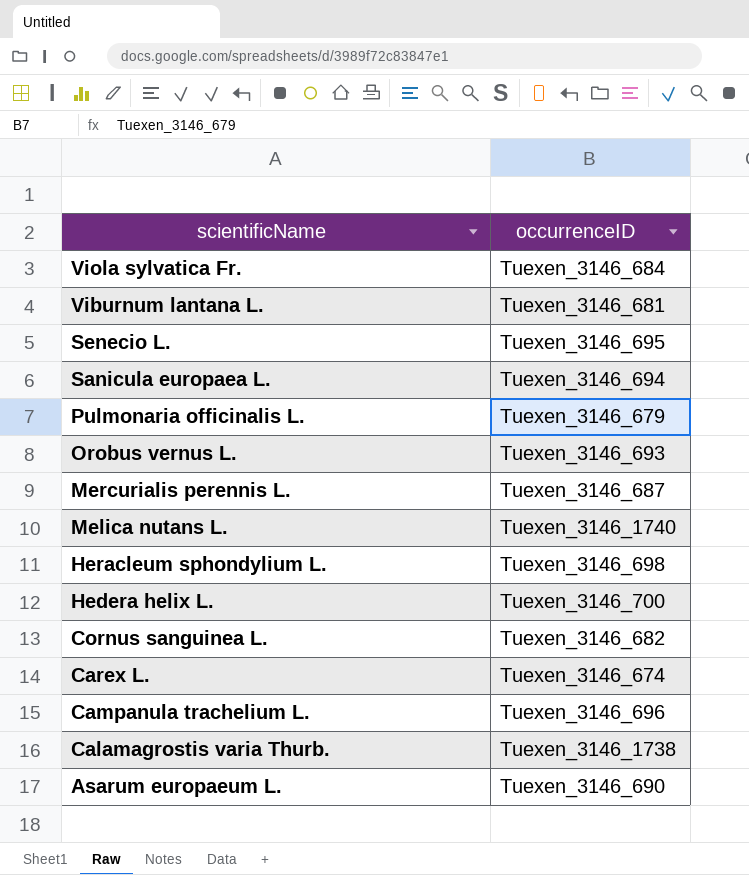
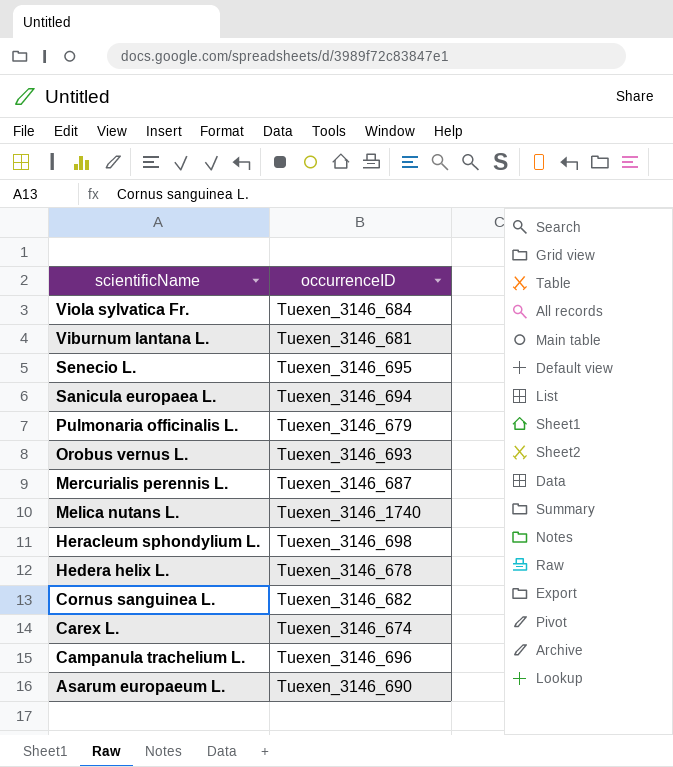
row Calamagrostis varia Thurb.: Tuexen_3146_1738 -> none
Hedera helix L. | occurrenceID: Tuexen_3146_700 -> Tuexen_3146_678

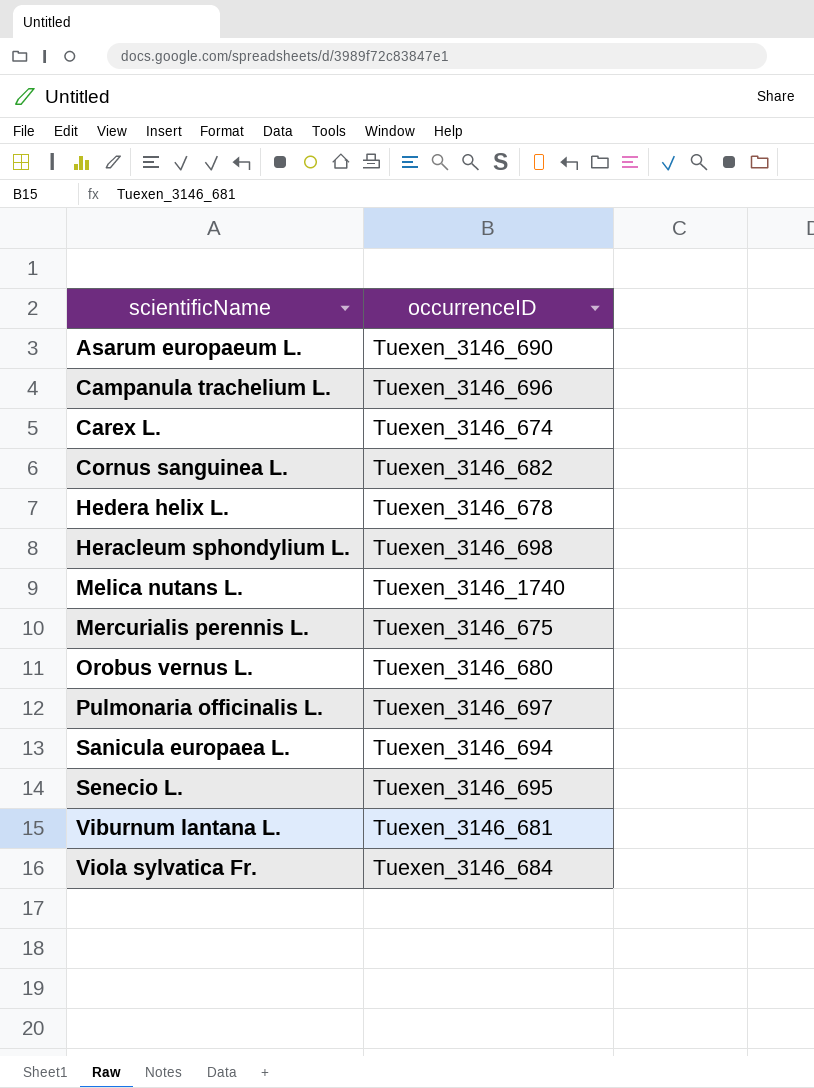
row order: scientificName descending -> scientificName ascending
Mercurialis perennis L. | occurrenceID: Tuexen_3146_687 -> Tuexen_3146_675
Orobus vernus L. | occurrenceID: Tuexen_3146_693 -> Tuexen_3146_680
Pulmonaria officinalis L. | occurrenceID: Tuexen_3146_679 -> Tuexen_3146_697

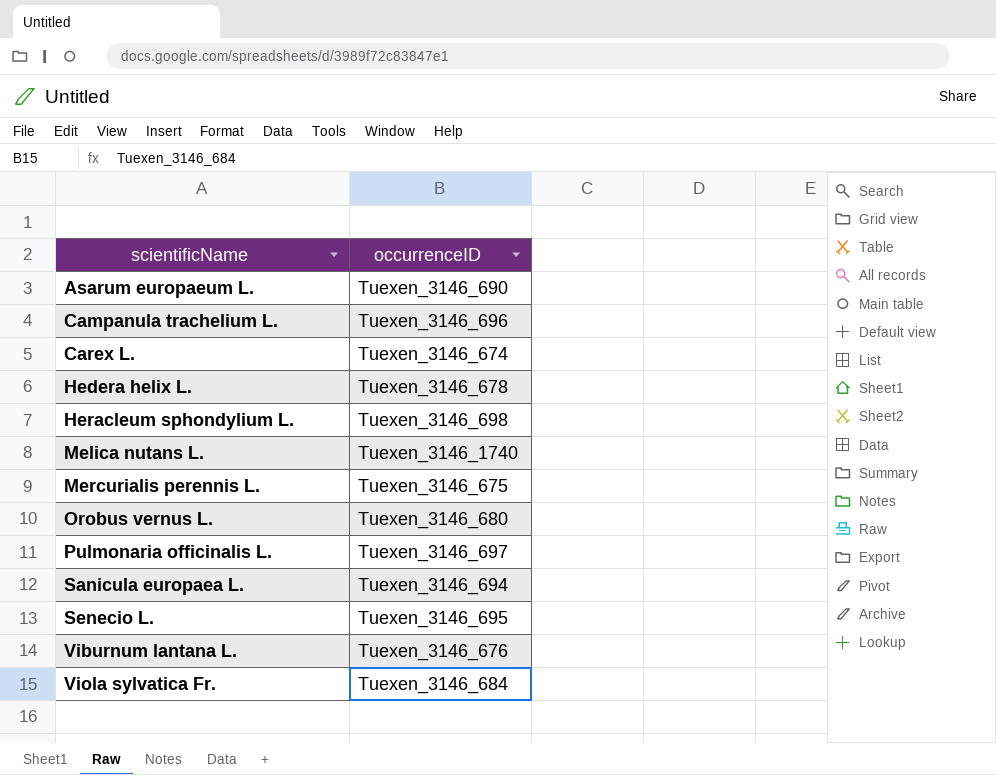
row Cornus sanguinea L.: Tuexen_3146_682 -> none
Viburnum lantana L. | occurrenceID: Tuexen_3146_681 -> Tuexen_3146_676

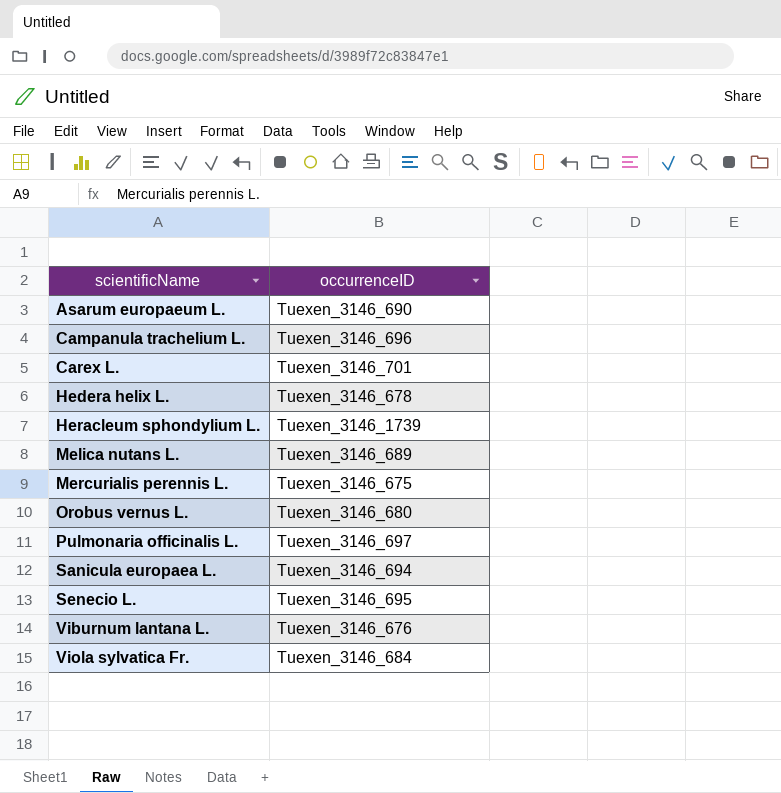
Carex L. | occurrenceID: Tuexen_3146_674 -> Tuexen_3146_701
Heracleum sphondylium L. | occurrenceID: Tuexen_3146_698 -> Tuexen_3146_1739
Melica nutans L. | occurrenceID: Tuexen_3146_1740 -> Tuexen_3146_689

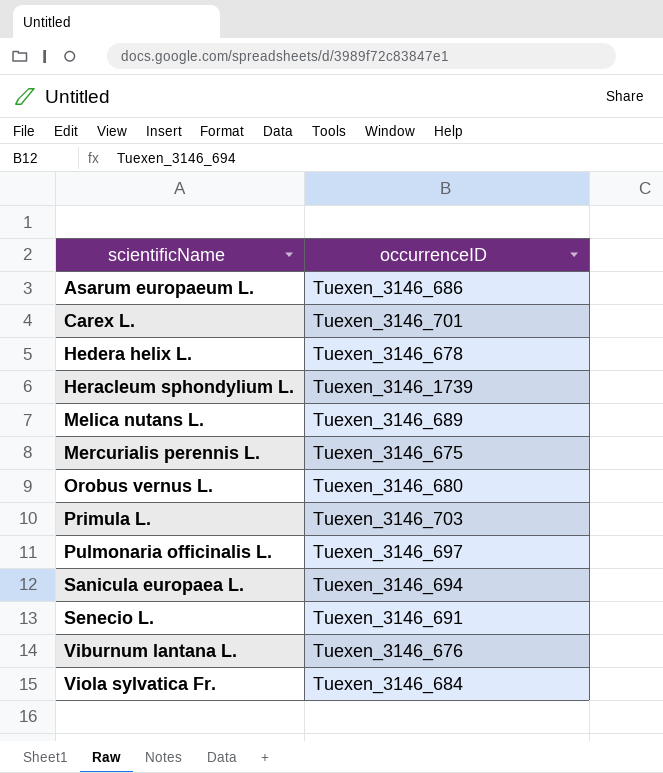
row Campanula trachelium L.: Tuexen_3146_696 -> none
Asarum europaeum L. | occurrenceID: Tuexen_3146_690 -> Tuexen_3146_686
row Primula L.: none -> Tuexen_3146_703
Senecio L. | occurrenceID: Tuexen_3146_695 -> Tuexen_3146_691

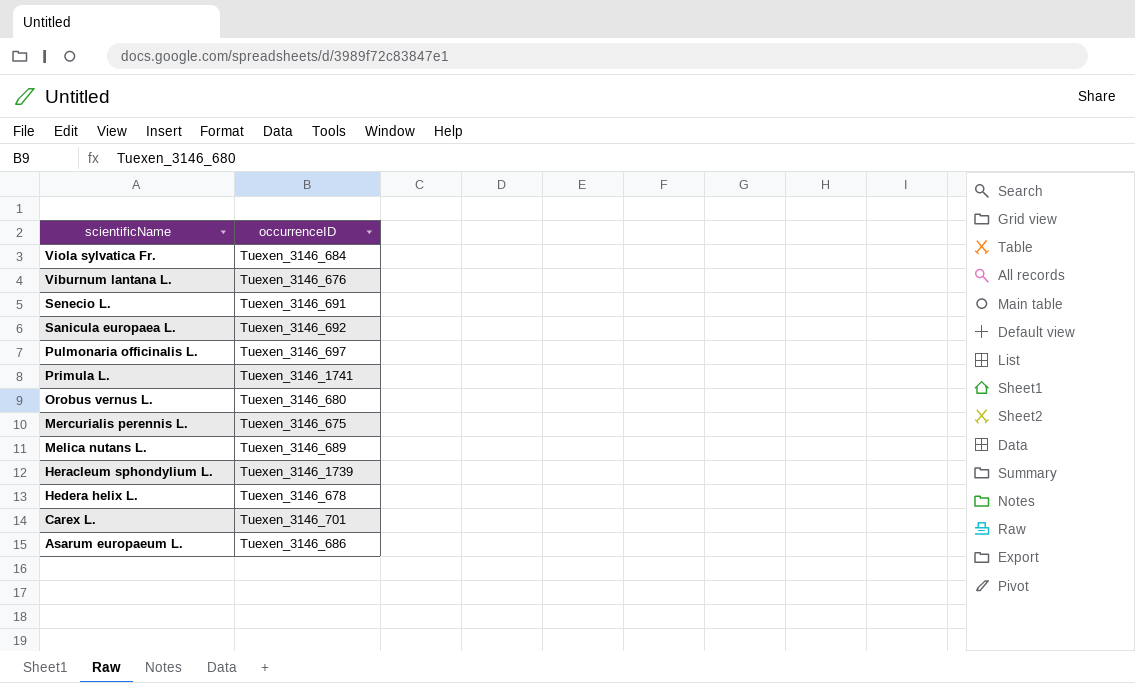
row order: scientificName ascending -> scientificName descending
Sanicula europaea L. | occurrenceID: Tuexen_3146_694 -> Tuexen_3146_692
Primula L. | occurrenceID: Tuexen_3146_703 -> Tuexen_3146_1741

